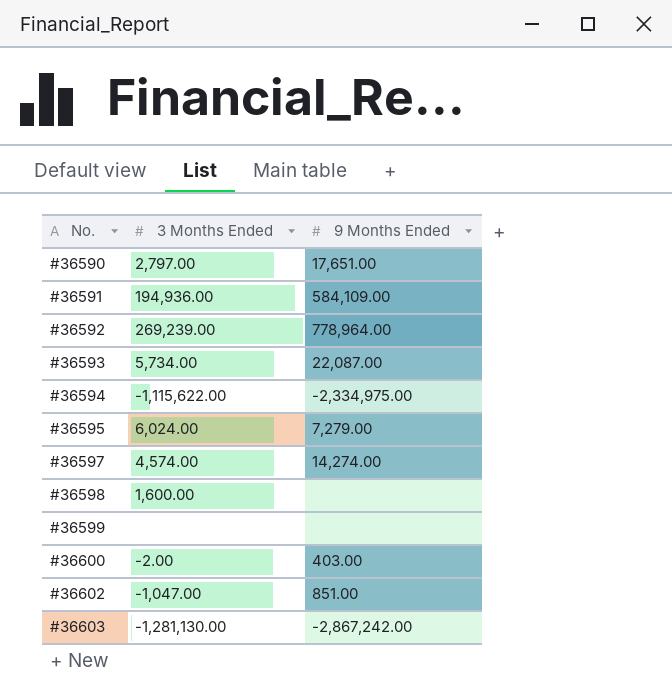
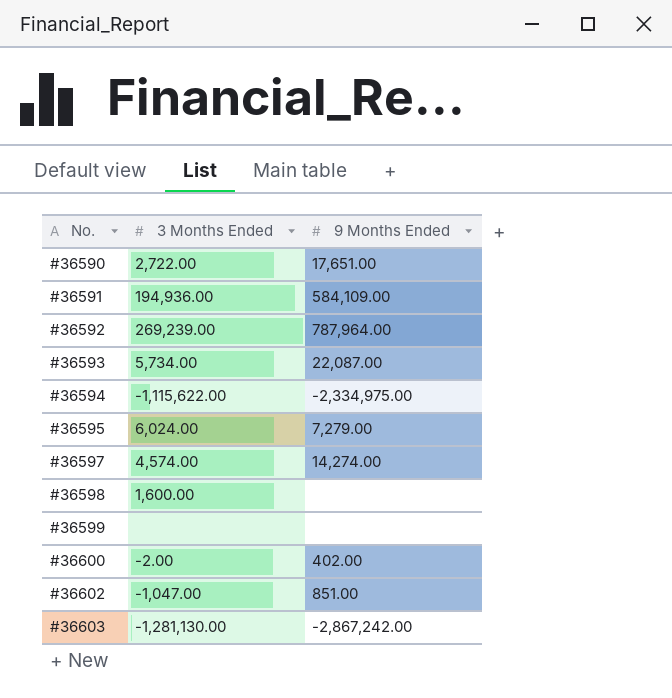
#36590 | 3 Months Ended: 2,797.00 -> 2,722.00
#36592 | 9 Months Ended: 778,964.00 -> 787,964.00
#36600 | 9 Months Ended: 403.00 -> 402.00

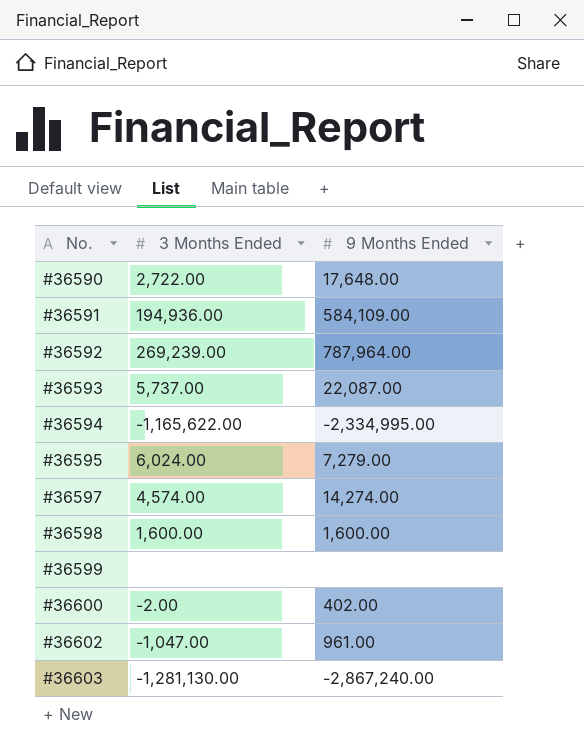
#36590 | 9 Months Ended: 17,651.00 -> 17,648.00
#36593 | 3 Months Ended: 5,734.00 -> 5,737.00
#36594 | 3 Months Ended: -1,115,622.00 -> -1,165,622.00
#36594 | 9 Months Ended: -2,334,975.00 -> -2,334,995.00
#36598 | 9 Months Ended: none -> 1,600.00
#36602 | 9 Months Ended: 851.00 -> 961.00
#36603 | 9 Months Ended: -2,867,242.00 -> -2,867,240.00

